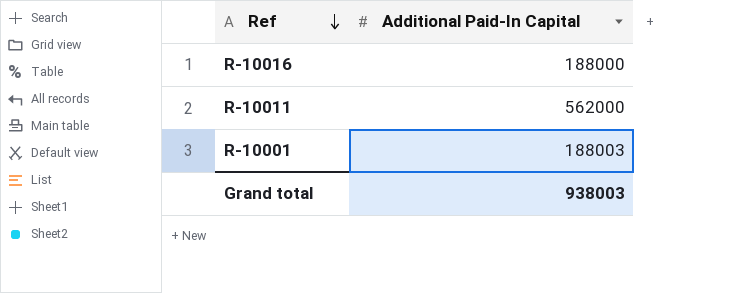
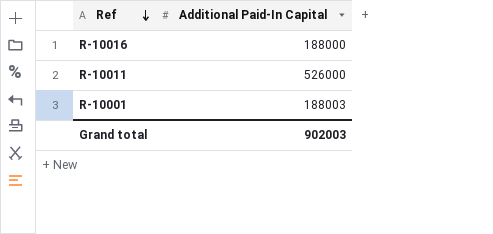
R-10011 | Additional Paid-In Capital: 562000 -> 526000
Grand total | Additional Paid-In Capital: 938003 -> 902003

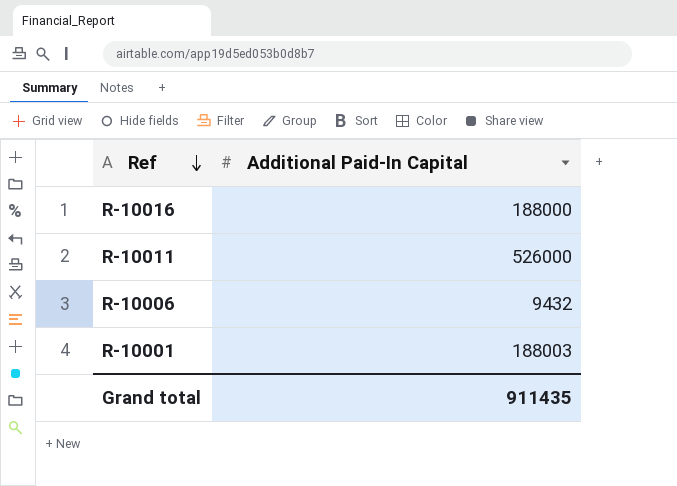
row R-10006: none -> 9432
Grand total | Additional Paid-In Capital: 902003 -> 911435

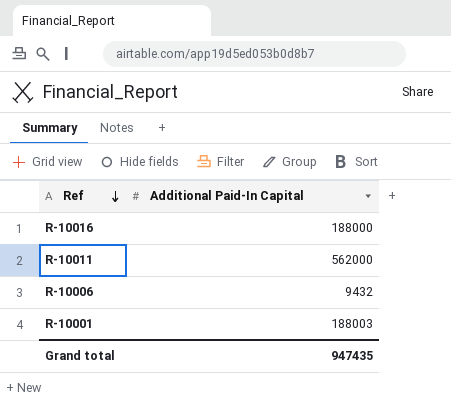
R-10011 | Additional Paid-In Capital: 526000 -> 562000
Grand total | Additional Paid-In Capital: 911435 -> 947435

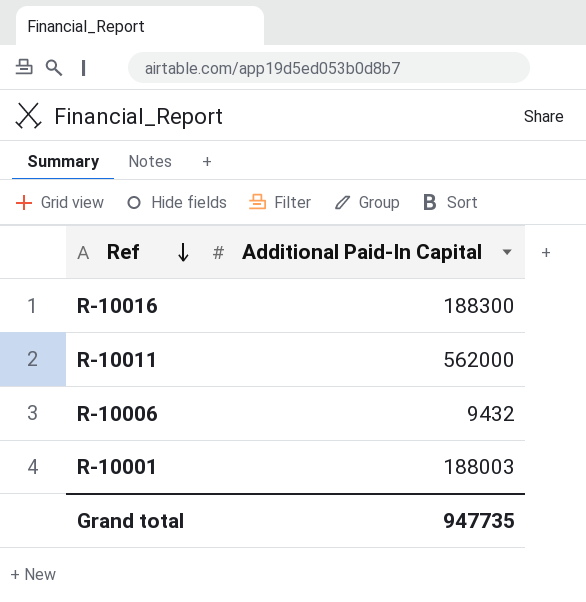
R-10016 | Additional Paid-In Capital: 188000 -> 188300
Grand total | Additional Paid-In Capital: 947435 -> 947735

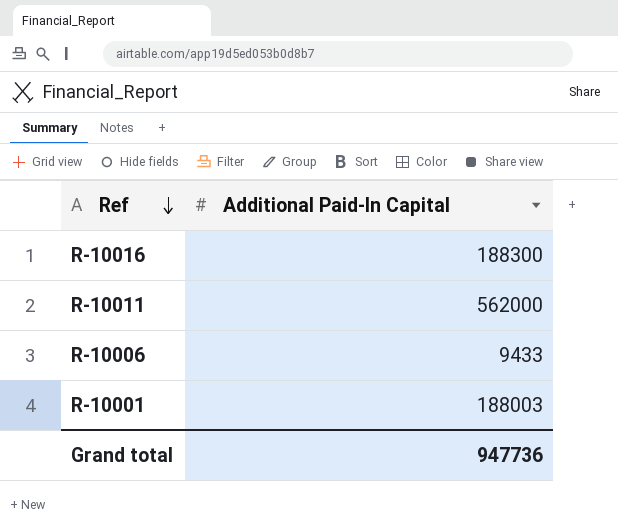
R-10006 | Additional Paid-In Capital: 9432 -> 9433
Grand total | Additional Paid-In Capital: 947735 -> 947736

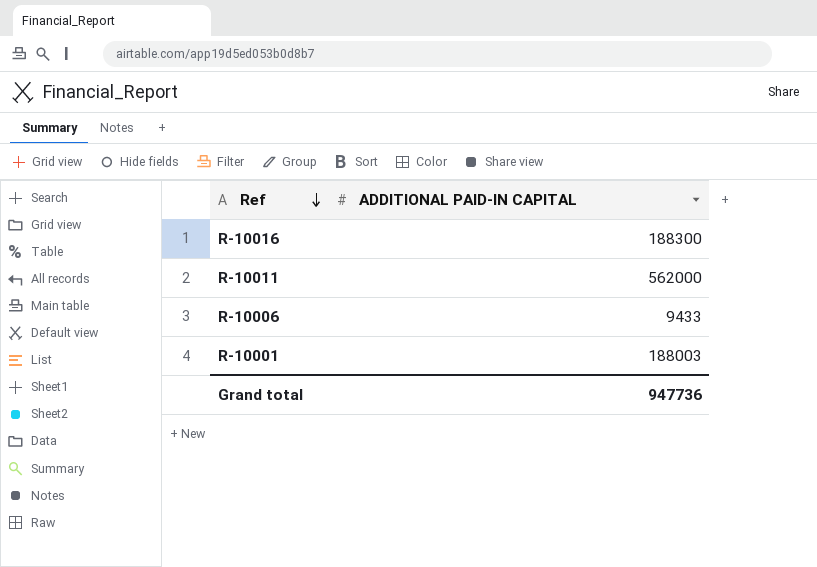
column name: Additional Paid-In Capital -> ADDITIONAL PAID-IN CAPITAL

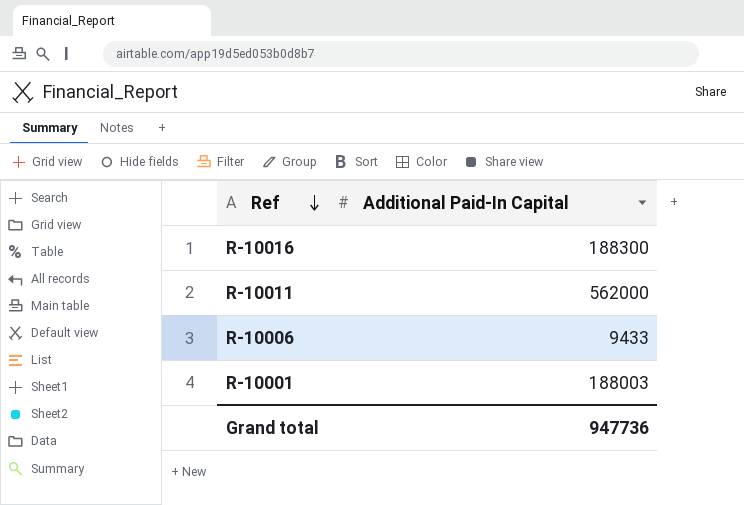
column name: ADDITIONAL PAID-IN CAPITAL -> Additional Paid-In Capital

